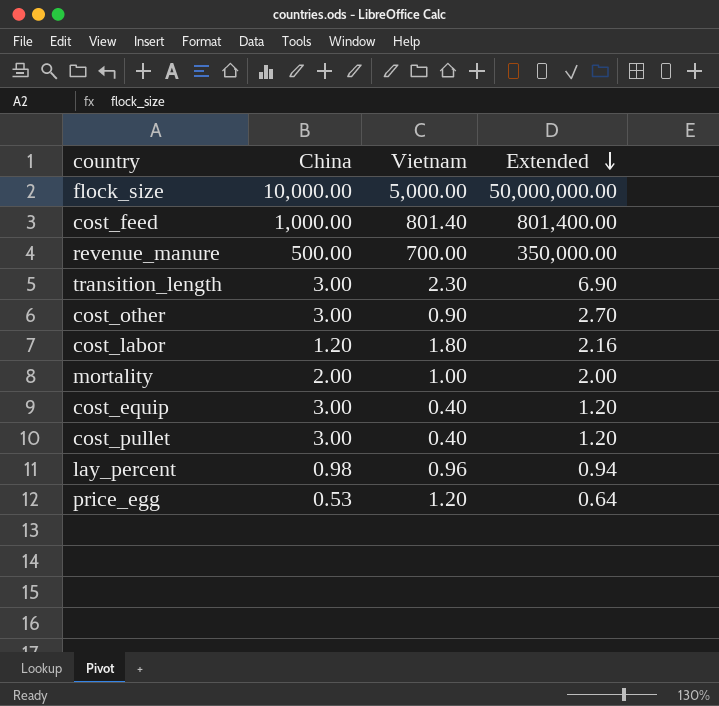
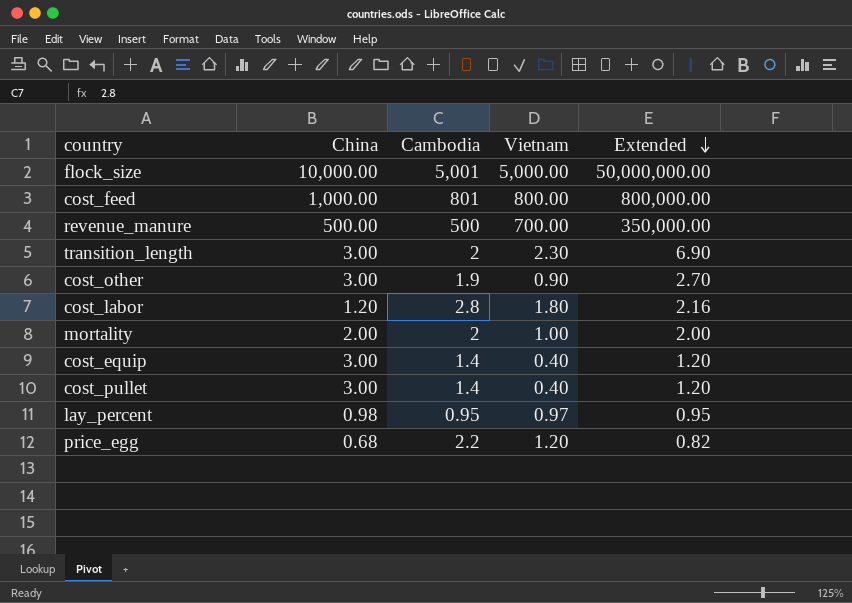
column Cambodia | position: none -> 3
cost_feed | Vietnam: 801.40 -> 800.00
cost_feed | Extended: 801,400.00 -> 800,000.00
lay_percent | Vietnam: 0.96 -> 0.97
lay_percent | Extended: 0.94 -> 0.95
price_egg | China: 0.53 -> 0.68
price_egg | Extended: 0.64 -> 0.82

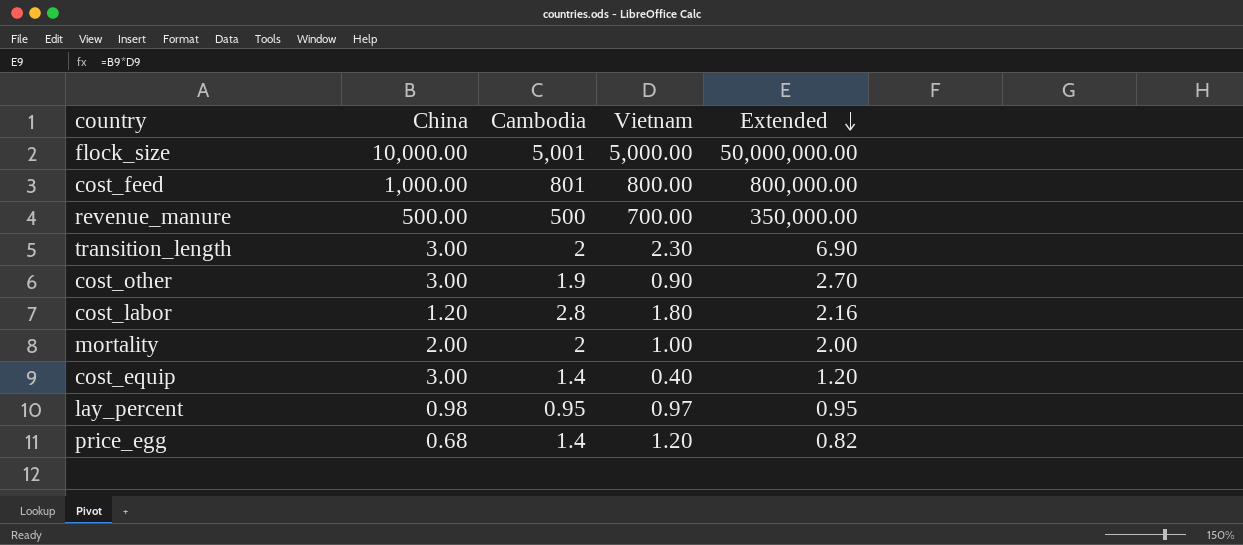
row cost_pullet: 3.00 | 1.4 | 0.40 | 1.20 -> none
price_egg | Cambodia: 2.2 -> 1.4

